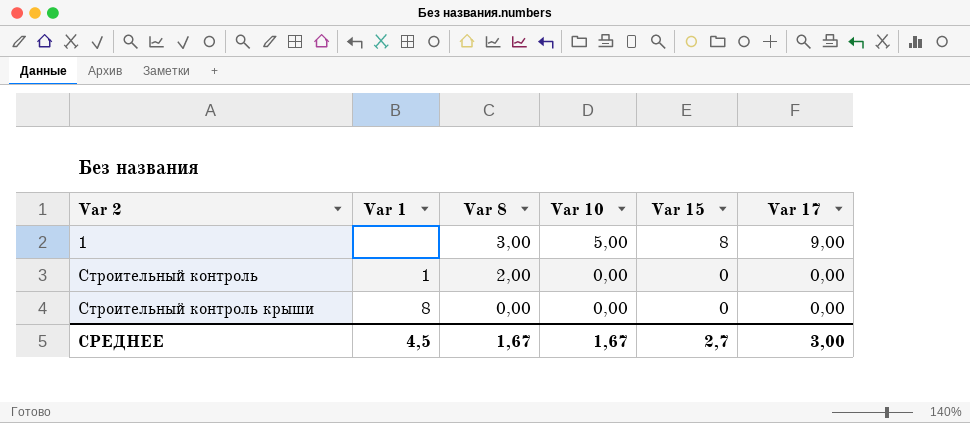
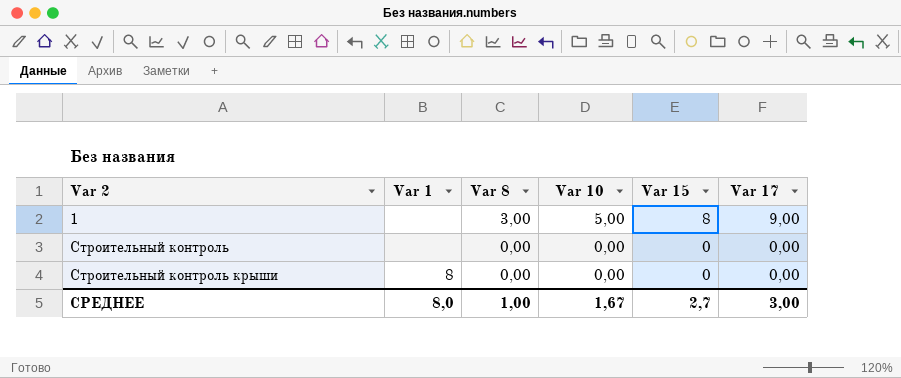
Строительный контроль | Var 1: 1 -> none
Строительный контроль | Var 8: 2,00 -> 0,00
СРЕДНЕЕ | Var 1: 4,5 -> 8,0
СРЕДНЕЕ | Var 8: 1,67 -> 1,00

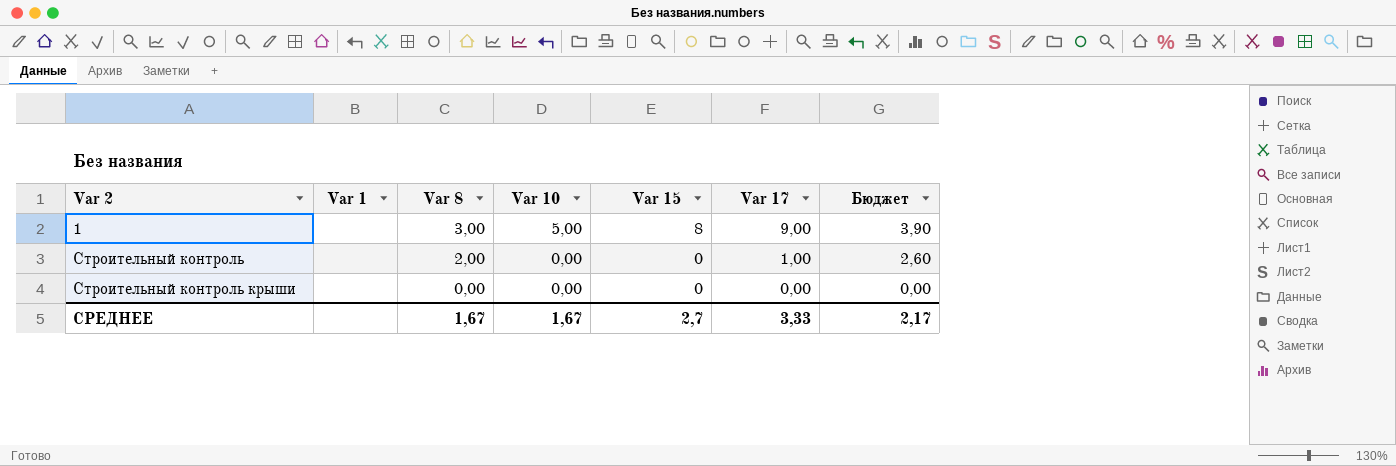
column Бюджет | formula: none -> [Var 8] * 1,3
Строительный контроль | Var 8: 0,00 -> 2,00
Строительный контроль | Var 17: 0,00 -> 1,00
Строительный контроль крыши | Var 1: 8 -> none
СРЕДНЕЕ | Var 1: 8,0 -> none
СРЕДНЕЕ | Var 8: 1,00 -> 1,67
СРЕДНЕЕ | Var 17: 3,00 -> 3,33

